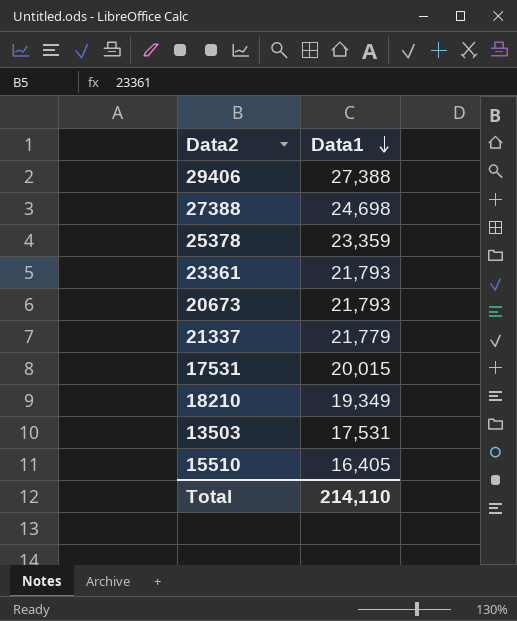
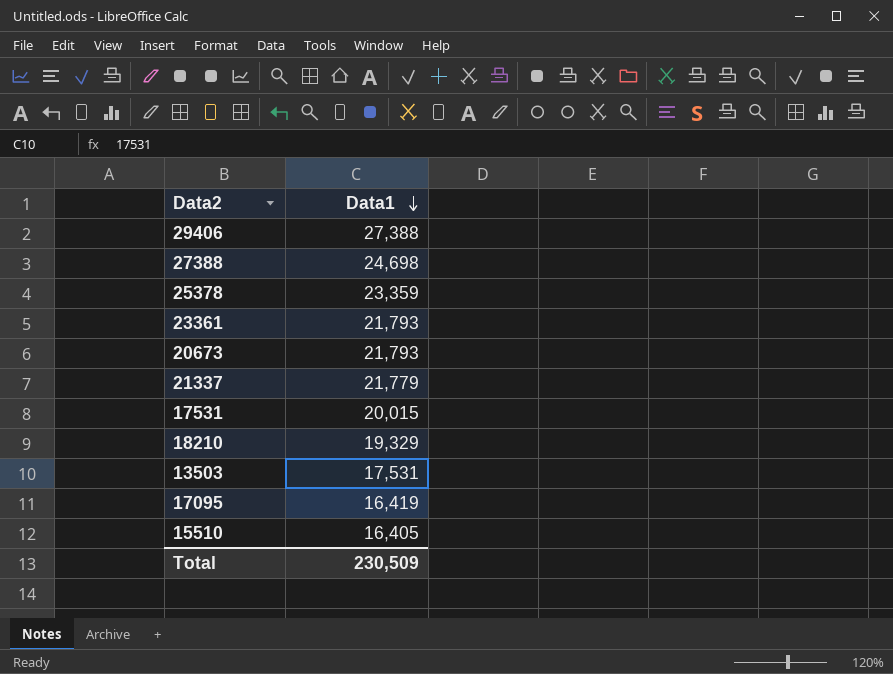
18210 | Data1: 19,349 -> 19,329
row 17095: none -> 16,419
Total | Data1: 214,110 -> 230,509

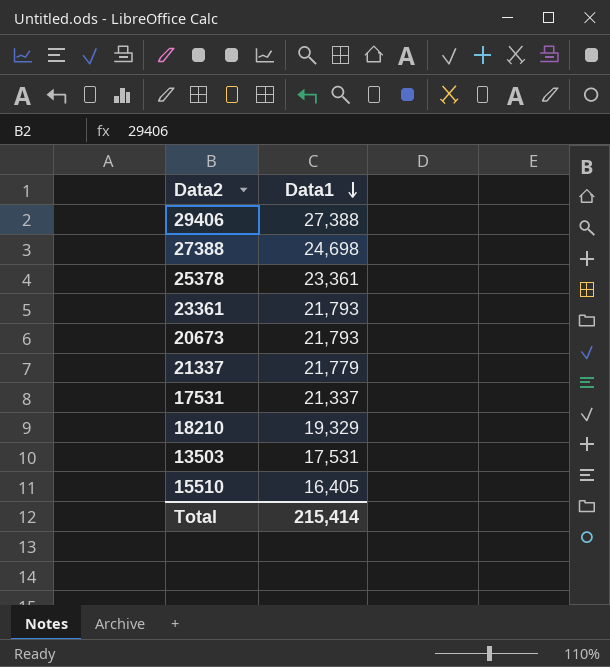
row 17095: 16,419 -> none
25378 | Data1: 23,359 -> 23,361
17531 | Data1: 20,015 -> 21,337
Total | Data1: 230,509 -> 215,414

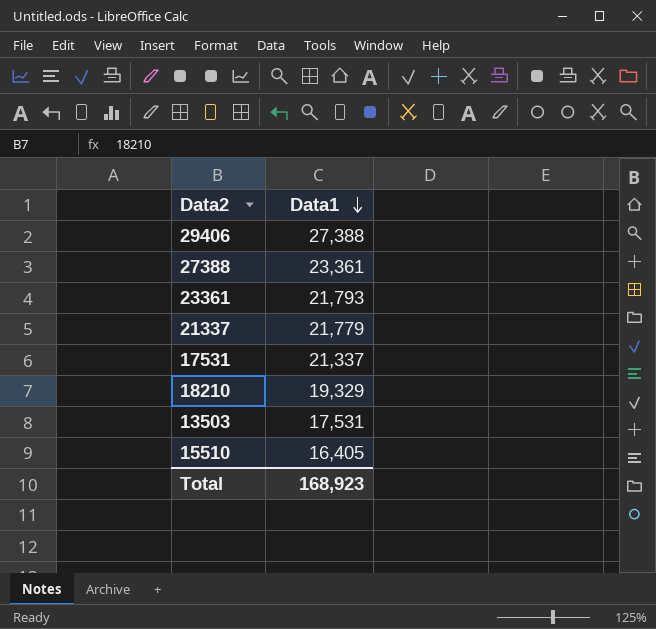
row 25378: 23,361 -> none
row 20673: 21,793 -> none
27388 | Data1: 24,698 -> 23,361
Total | Data1: 215,414 -> 168,923

